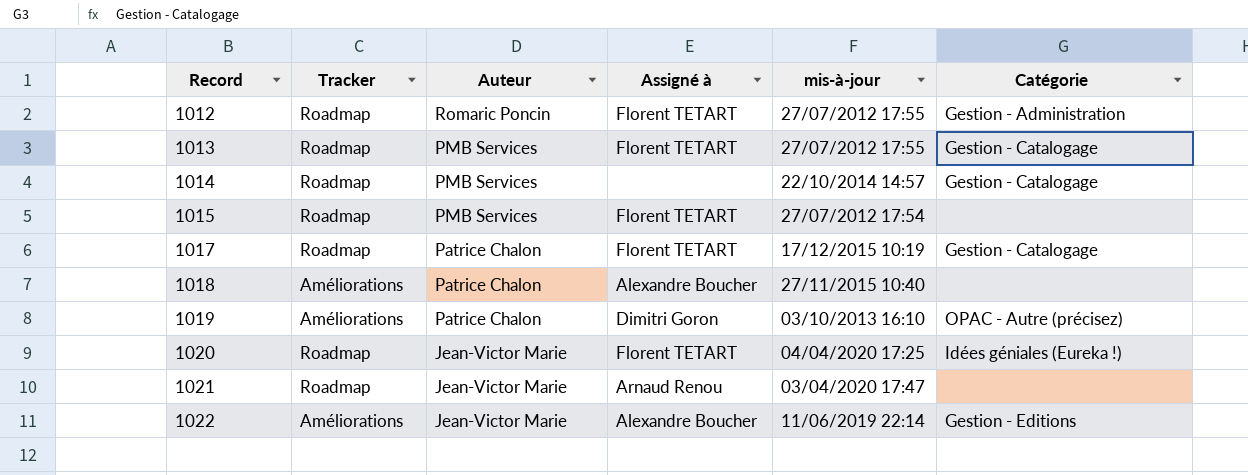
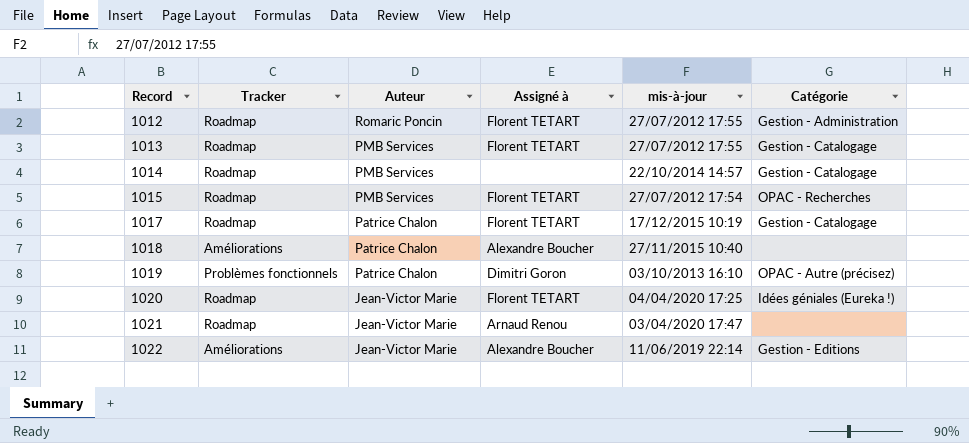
1015 | Catégorie: none -> OPAC - Recherches
1019 | Tracker: Améliorations -> Problèmes fonctionnels

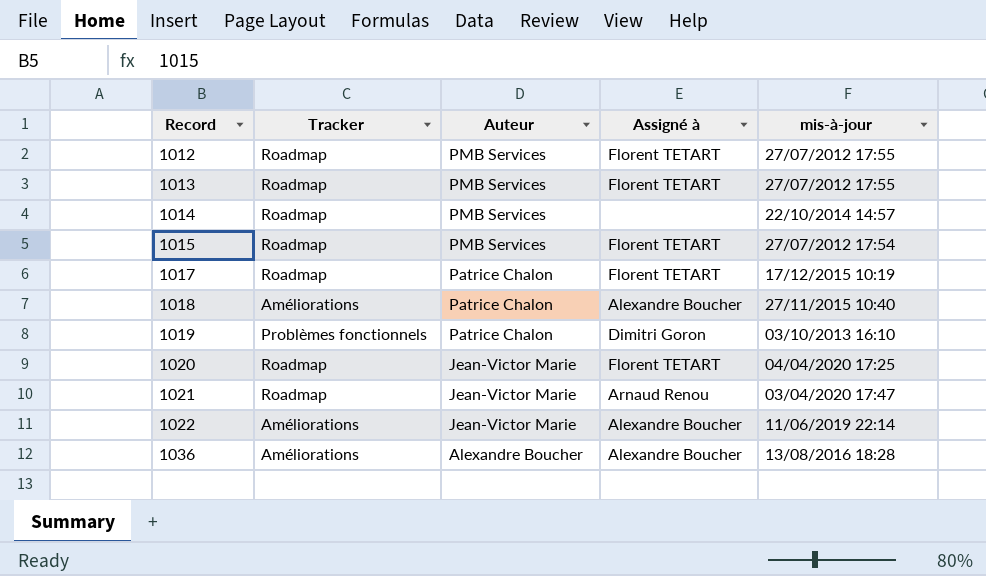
column Catégorie | position: 6 -> none
1012 | Auteur: Romaric Poncin -> PMB Services
row 1036: none -> Améliorations | Alexandre Boucher | Alexandre Boucher | 13/08/2016 18:28

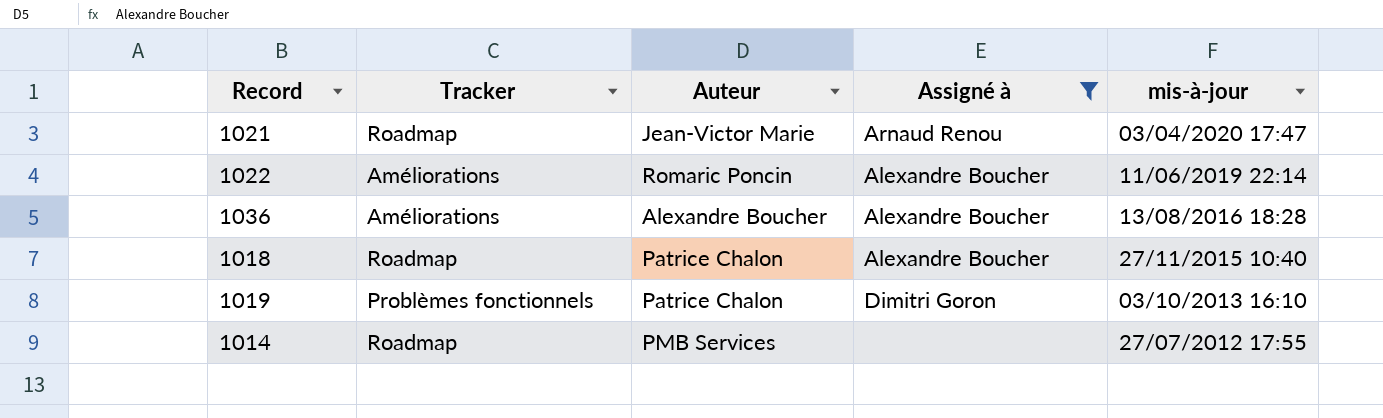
filter: none -> Assigné à != Florent TETART
row order: Record ascending -> mis-à-jour descending
1022 | Auteur: Jean-Victor Marie -> Romaric Poncin
1018 | Tracker: Améliorations -> Roadmap
1014 | mis-à-jour: 22/10/2014 14:57 -> 27/07/2012 17:55

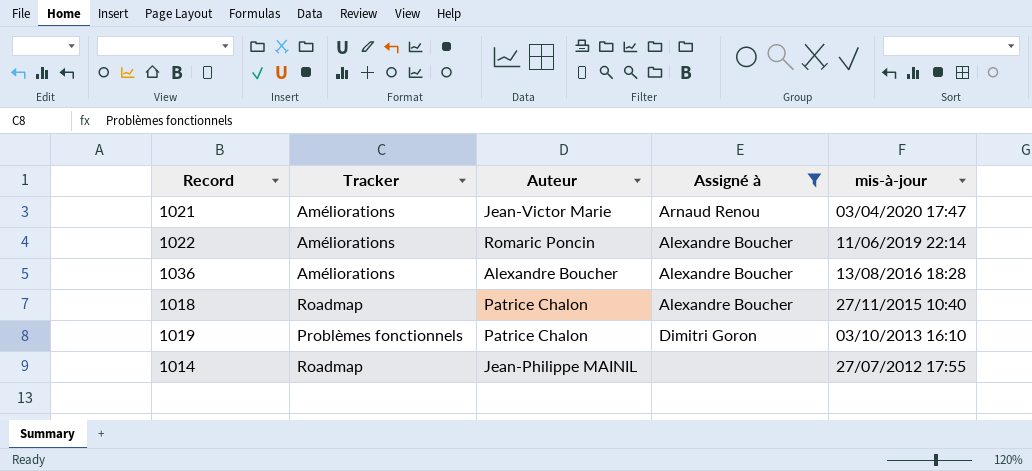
1021 | Tracker: Roadmap -> Améliorations
1014 | Auteur: PMB Services -> Jean-Philippe MAINIL

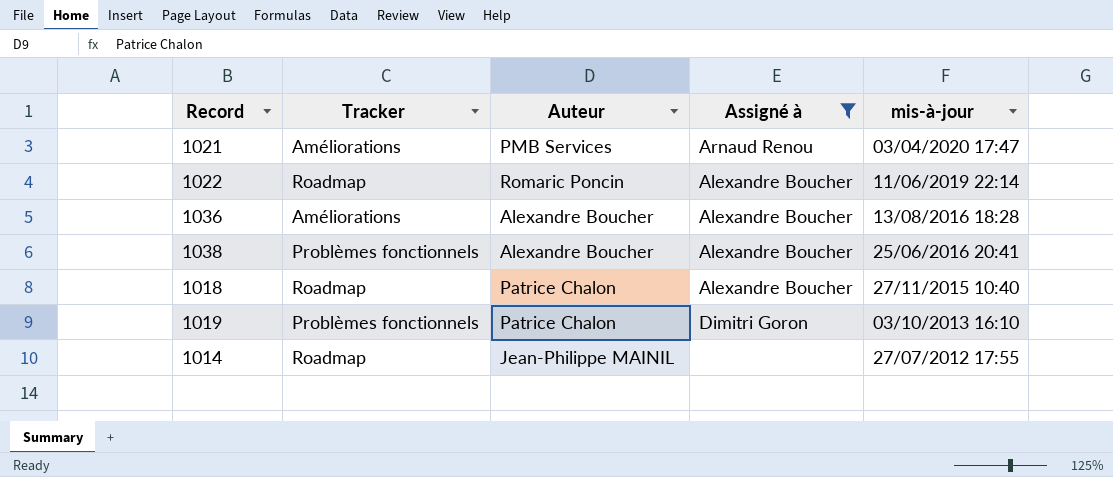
1021 | Auteur: Jean-Victor Marie -> PMB Services
1022 | Tracker: Améliorations -> Roadmap
row 1038: none -> Problèmes fonctionnels | Alexandre Boucher | Alexandre Boucher | 25/06/2016 20:41

